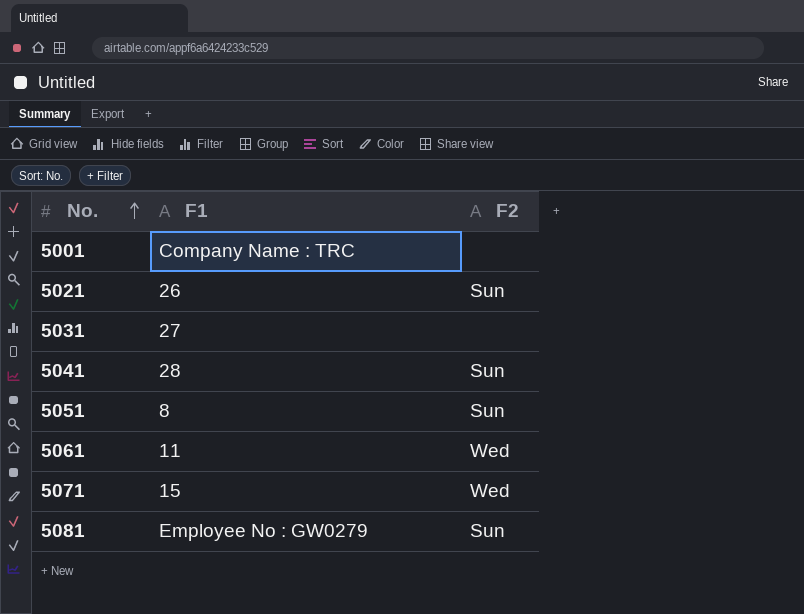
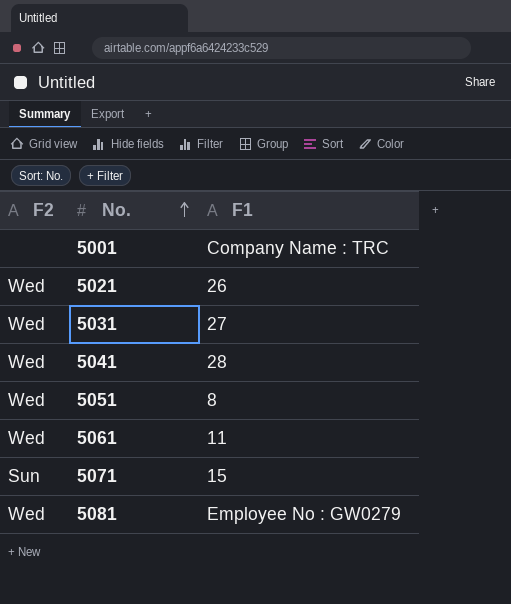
column F2 | position: 3 -> 1
5021 | F2: Sun -> Wed
5031 | F2: none -> Wed
5041 | F2: Sun -> Wed
5051 | F2: Sun -> Wed
5071 | F2: Wed -> Sun
5081 | F2: Sun -> Wed

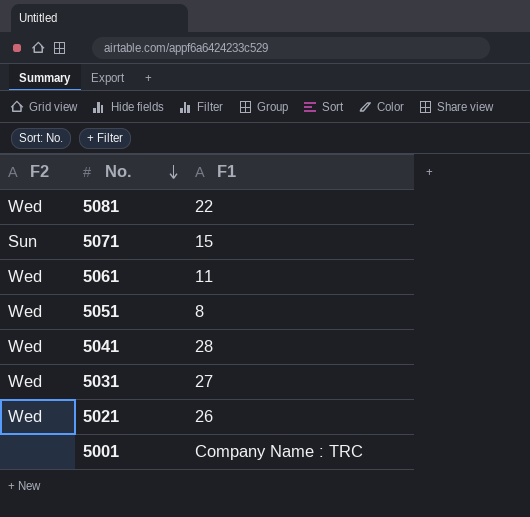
row order: No. ascending -> No. descending
5081 | F1: Employee No : GW0279 -> 22

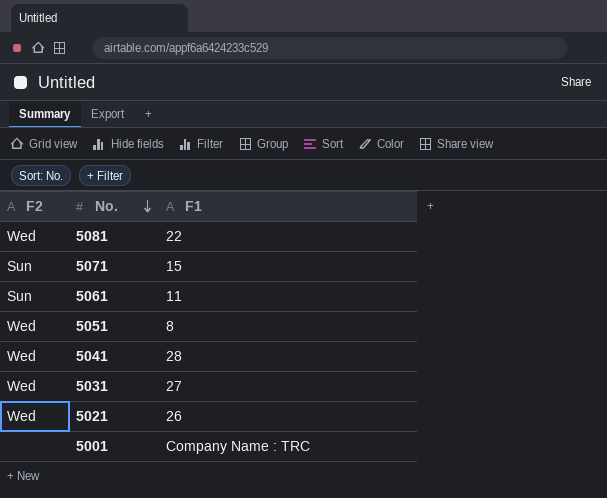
5061 | F2: Wed -> Sun

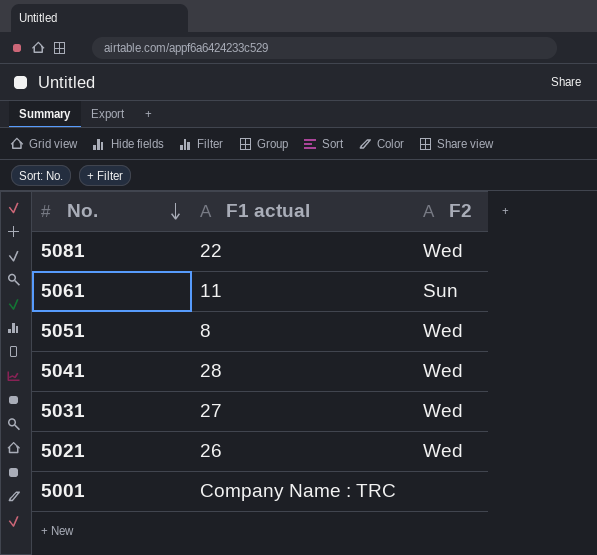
column name: F1 -> F1 actual
column F2 | position: 1 -> 3
row 5071: Sun | 15 -> none

